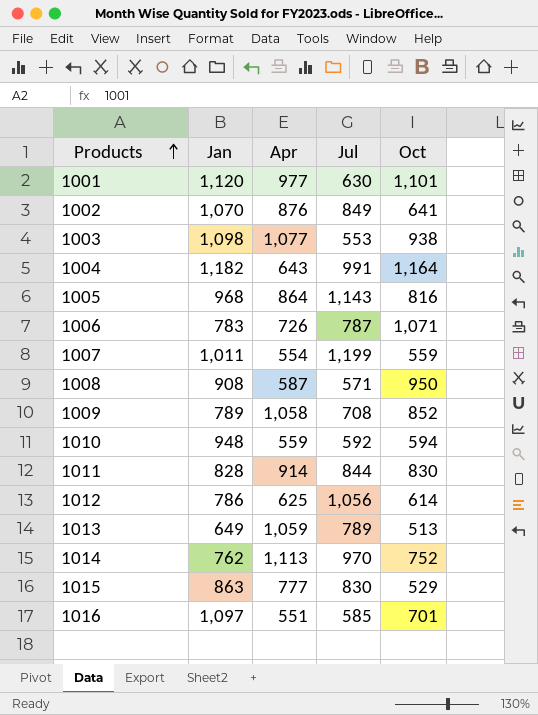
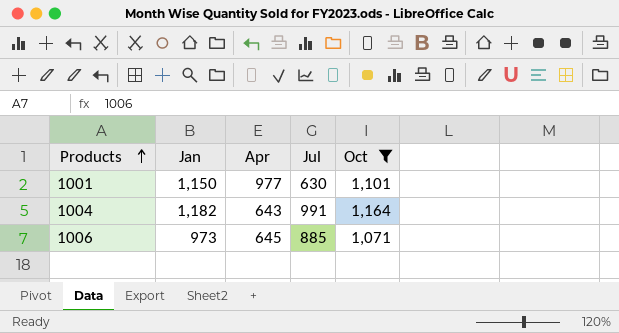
filter: none -> Oct >= 1,071
1001 | Jan: 1,120 -> 1,150
1006 | Jan: 783 -> 973
1006 | Apr: 726 -> 645
1006 | Jul: 787 -> 885

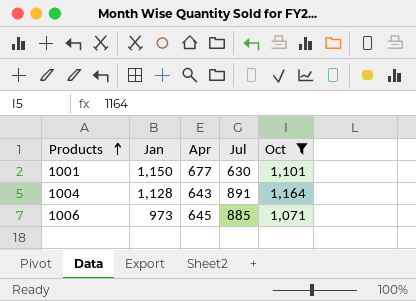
1001 | Apr: 977 -> 677
1004 | Jan: 1,182 -> 1,128
1004 | Jul: 991 -> 891

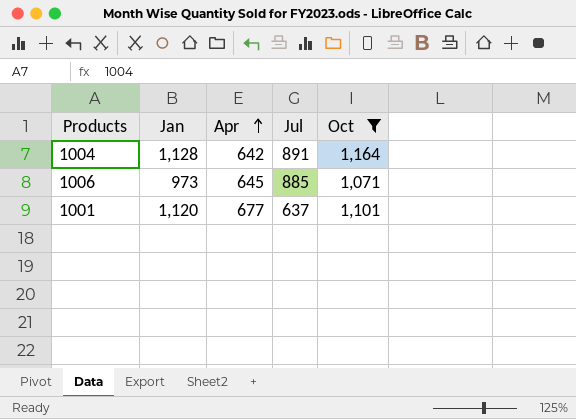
row order: Products ascending -> Apr ascending
1004 | Apr: 643 -> 642
1001 | Jan: 1,150 -> 1,120
1001 | Jul: 630 -> 637

